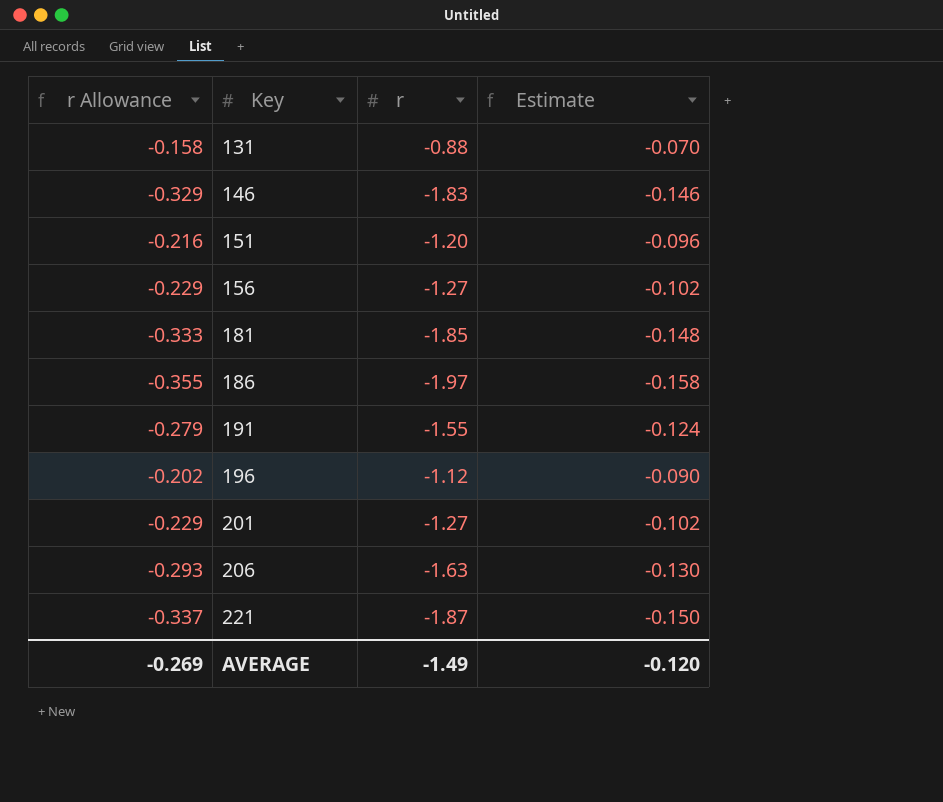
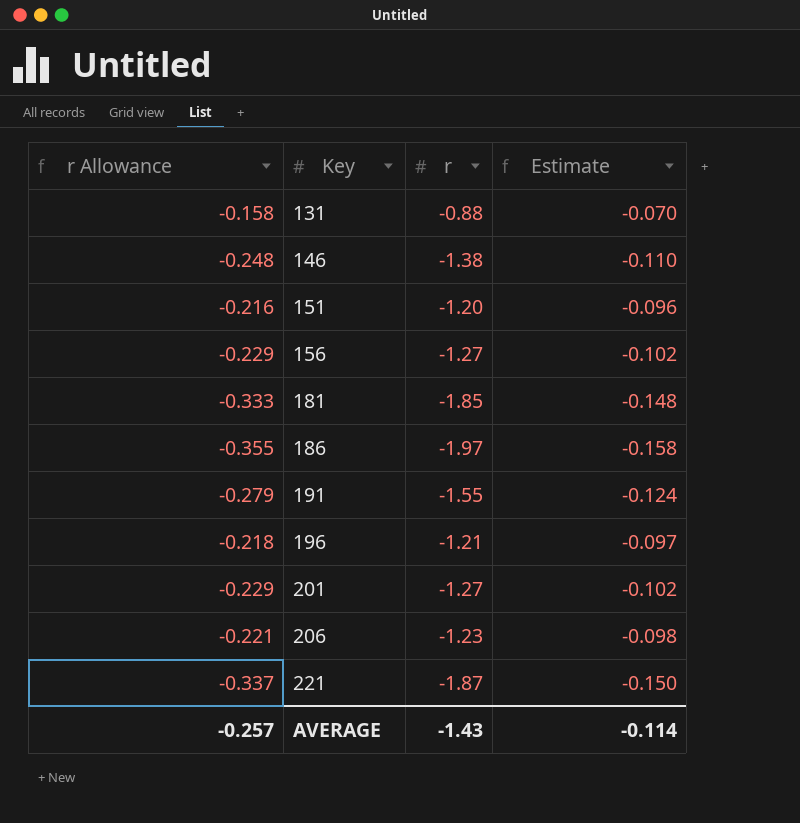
146 | r Allowance: -0.329 -> -0.248
146 | r: -1.83 -> -1.38
146 | Estimate: -0.146 -> -0.110
196 | r Allowance: -0.202 -> -0.218
196 | r: -1.12 -> -1.21
196 | Estimate: -0.090 -> -0.097
206 | r Allowance: -0.293 -> -0.221
206 | r: -1.63 -> -1.23
206 | Estimate: -0.130 -> -0.098
AVERAGE | r Allowance: -0.269 -> -0.257
AVERAGE | r: -1.49 -> -1.43
AVERAGE | Estimate: -0.120 -> -0.114

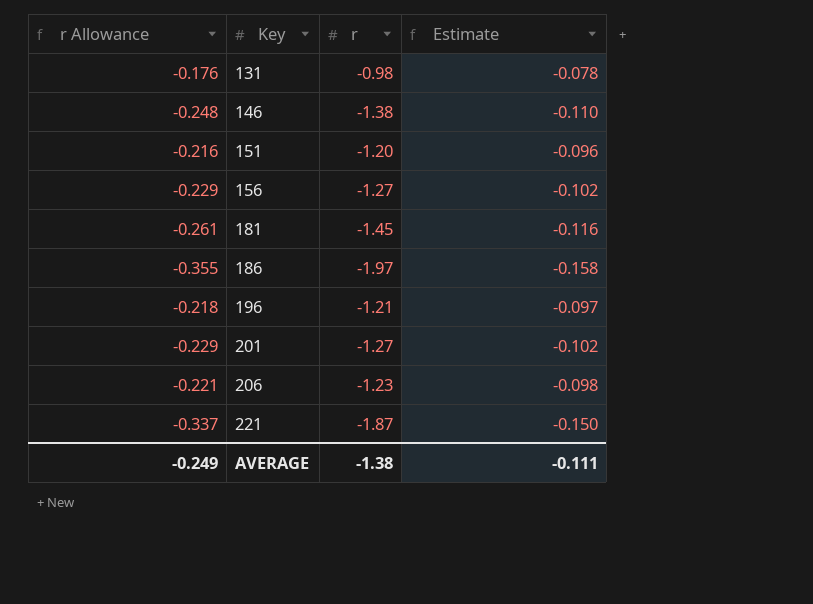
row 191: -0.279 | -1.55 | -0.124 -> none
131 | r Allowance: -0.158 -> -0.176
131 | r: -0.88 -> -0.98
131 | Estimate: -0.070 -> -0.078
181 | r Allowance: -0.333 -> -0.261
181 | r: -1.85 -> -1.45
181 | Estimate: -0.148 -> -0.116
AVERAGE | r Allowance: -0.257 -> -0.249
AVERAGE | r: -1.43 -> -1.38
AVERAGE | Estimate: -0.114 -> -0.111

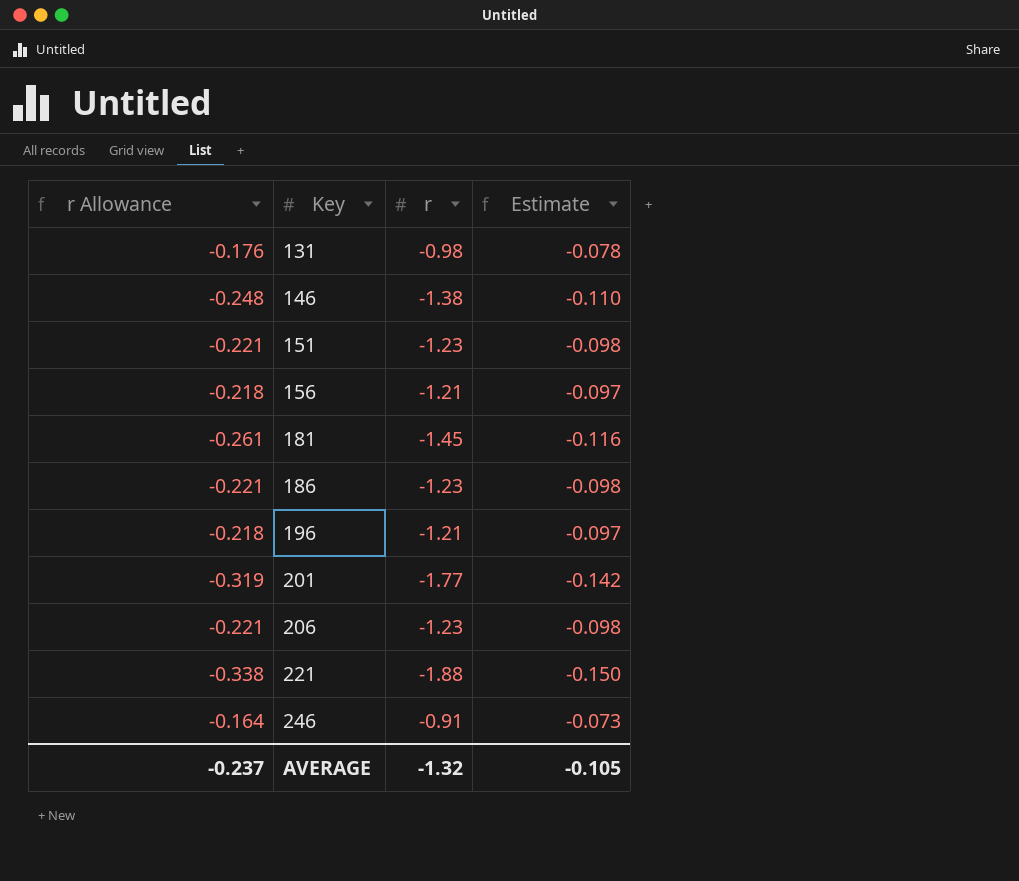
151 | r Allowance: -0.216 -> -0.221
151 | r: -1.20 -> -1.23
151 | Estimate: -0.096 -> -0.098
156 | r Allowance: -0.229 -> -0.218
156 | r: -1.27 -> -1.21
156 | Estimate: -0.102 -> -0.097
186 | r Allowance: -0.355 -> -0.221
186 | r: -1.97 -> -1.23
186 | Estimate: -0.158 -> -0.098
201 | r Allowance: -0.229 -> -0.319
201 | r: -1.27 -> -1.77
201 | Estimate: -0.102 -> -0.142
221 | r Allowance: -0.337 -> -0.338
221 | r: -1.87 -> -1.88
row 246: none -> -0.164 | -0.91 | -0.073
AVERAGE | r Allowance: -0.249 -> -0.237
AVERAGE | r: -1.38 -> -1.32
AVERAGE | Estimate: -0.111 -> -0.105

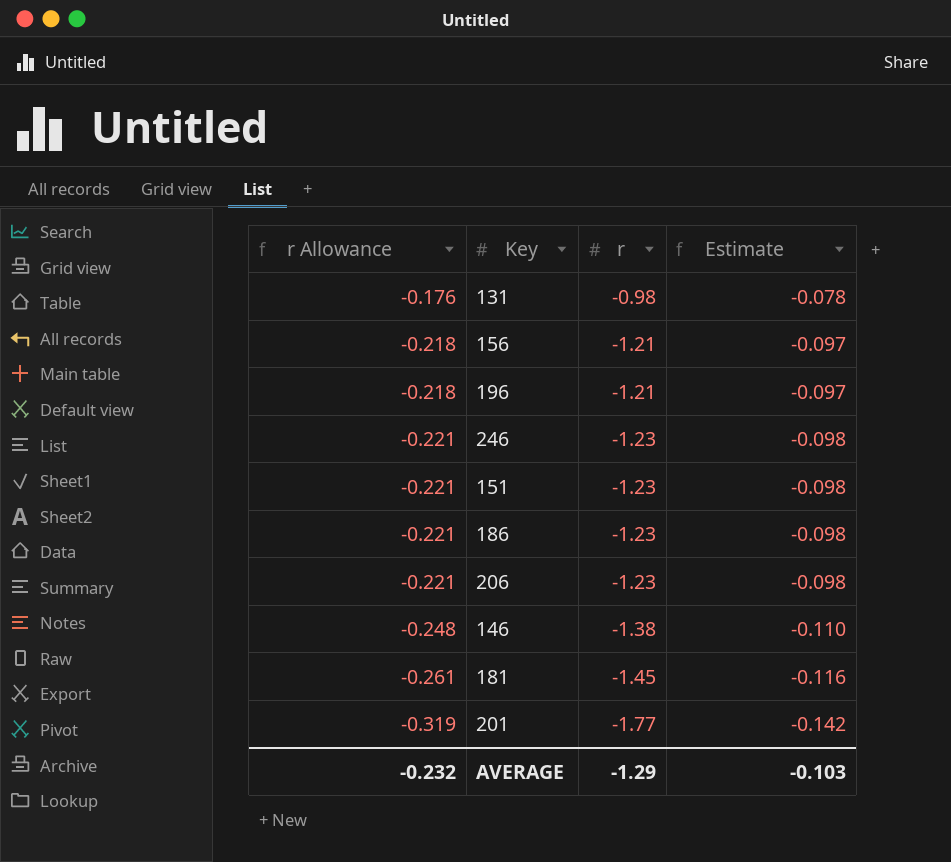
row order: Key ascending -> r Allowance descending
row 221: -0.338 | -1.88 | -0.150 -> none
246 | r Allowance: -0.164 -> -0.221
246 | r: -0.91 -> -1.23
246 | Estimate: -0.073 -> -0.098
AVERAGE | r Allowance: -0.237 -> -0.232
AVERAGE | r: -1.32 -> -1.29
AVERAGE | Estimate: -0.105 -> -0.103

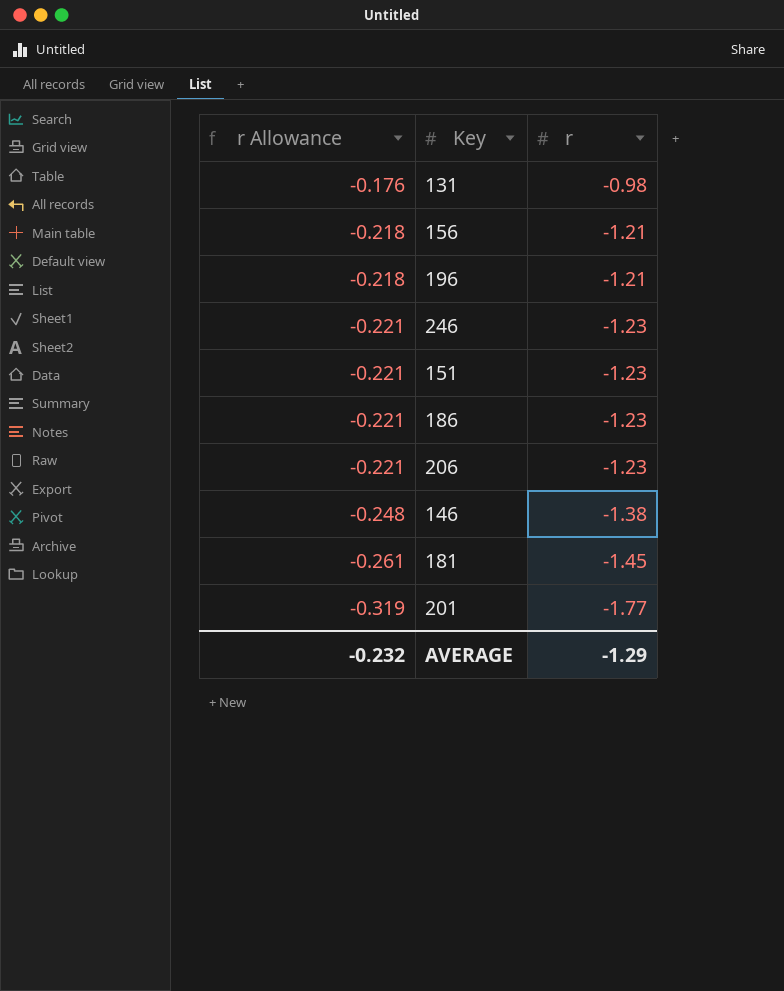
column Estimate | formula: [r] * 0.08 -> none

